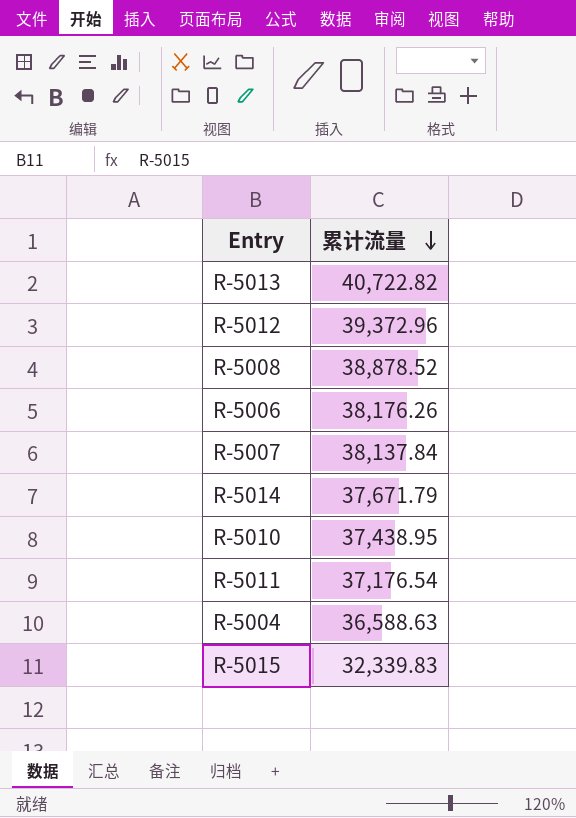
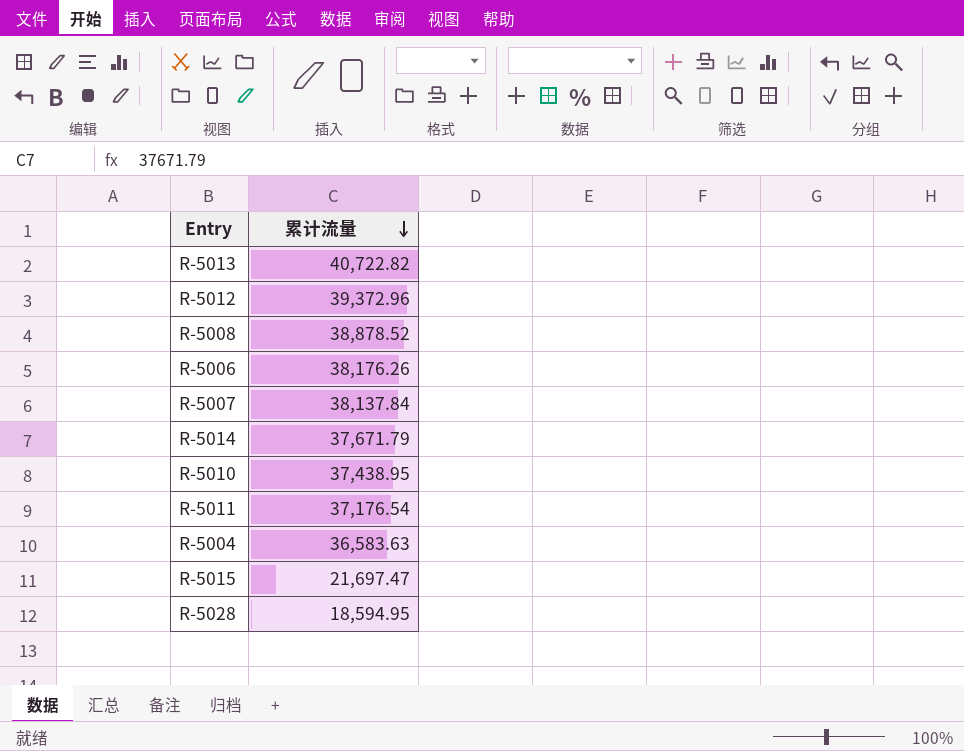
R-5004 | 累计流量: 36,588.63 -> 36,583.63
R-5015 | 累计流量: 32,339.83 -> 21,697.47
row R-5028: none -> 18,594.95

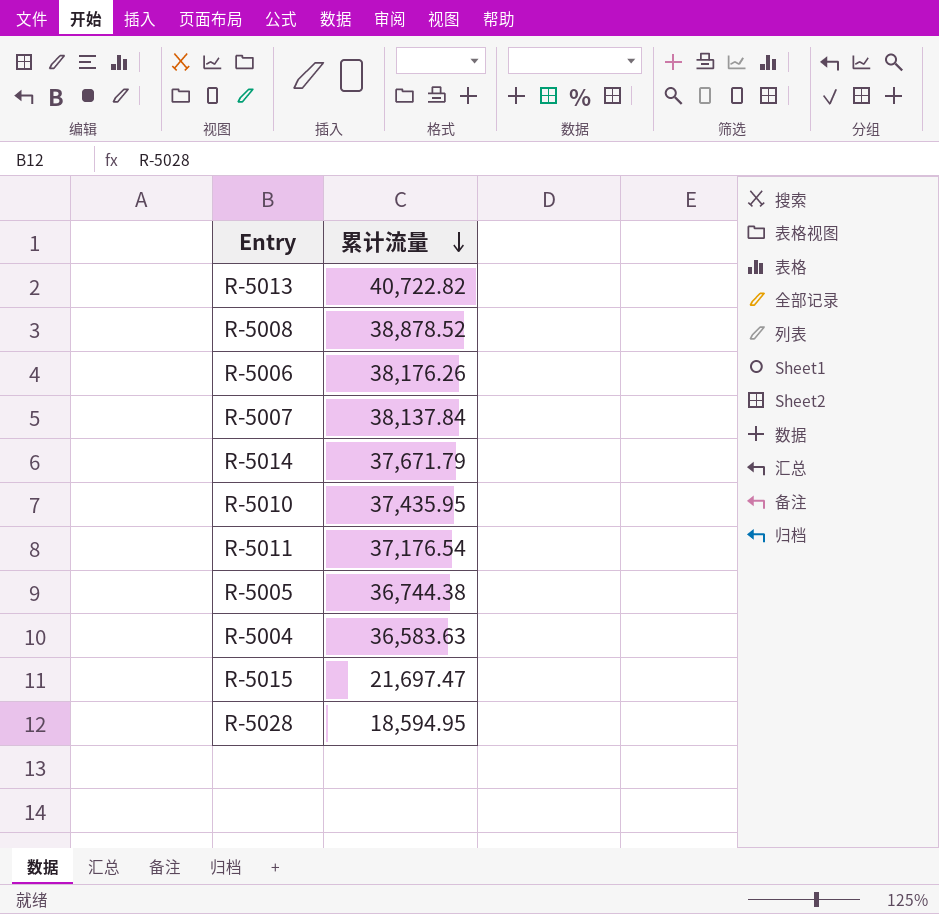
row R-5012: 39,372.96 -> none
R-5010 | 累计流量: 37,438.95 -> 37,435.95
row R-5005: none -> 36,744.38

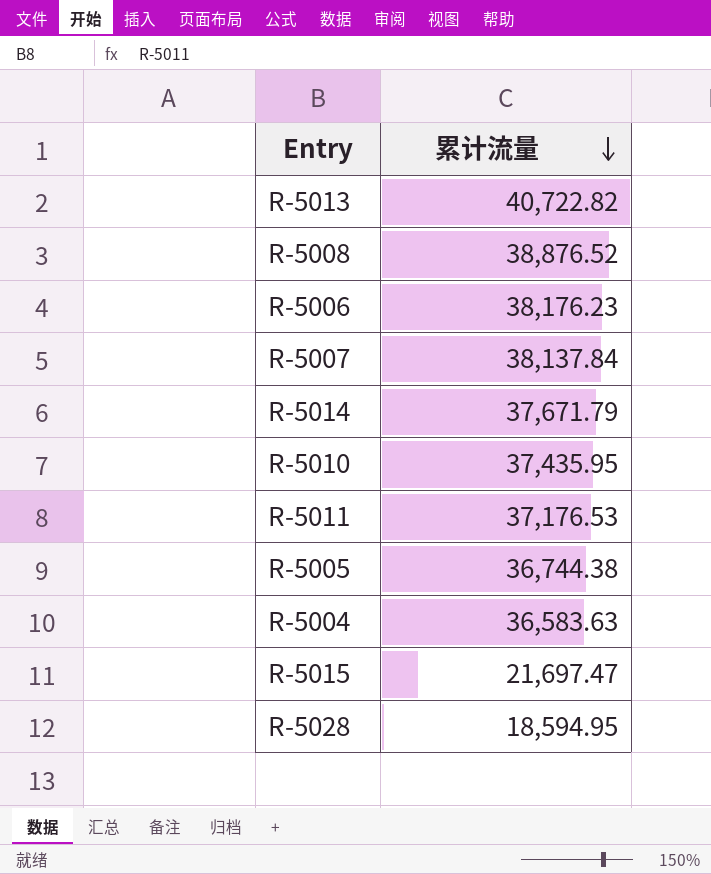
R-5008 | 累计流量: 38,878.52 -> 38,876.52
R-5006 | 累计流量: 38,176.26 -> 38,176.23
R-5011 | 累计流量: 37,176.54 -> 37,176.53

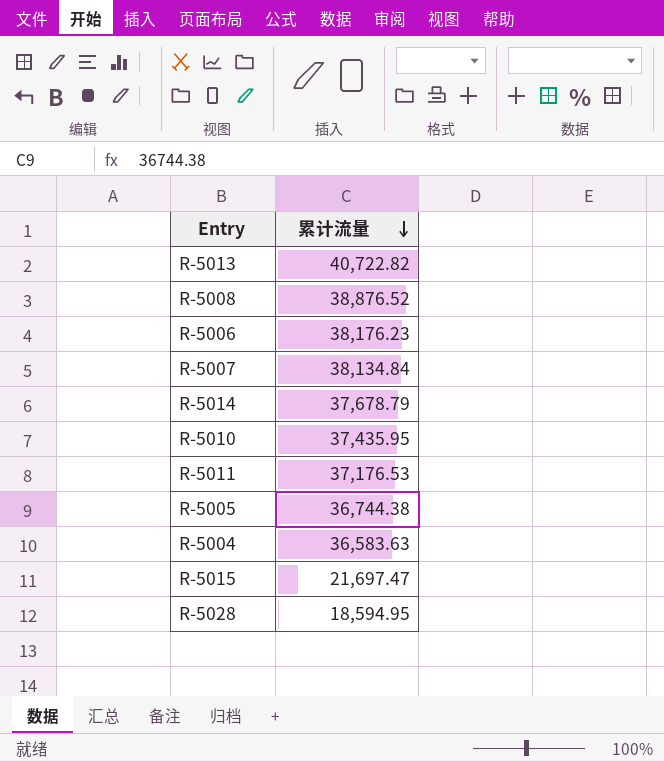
R-5007 | 累计流量: 38,137.84 -> 38,134.84
R-5014 | 累计流量: 37,671.79 -> 37,678.79

